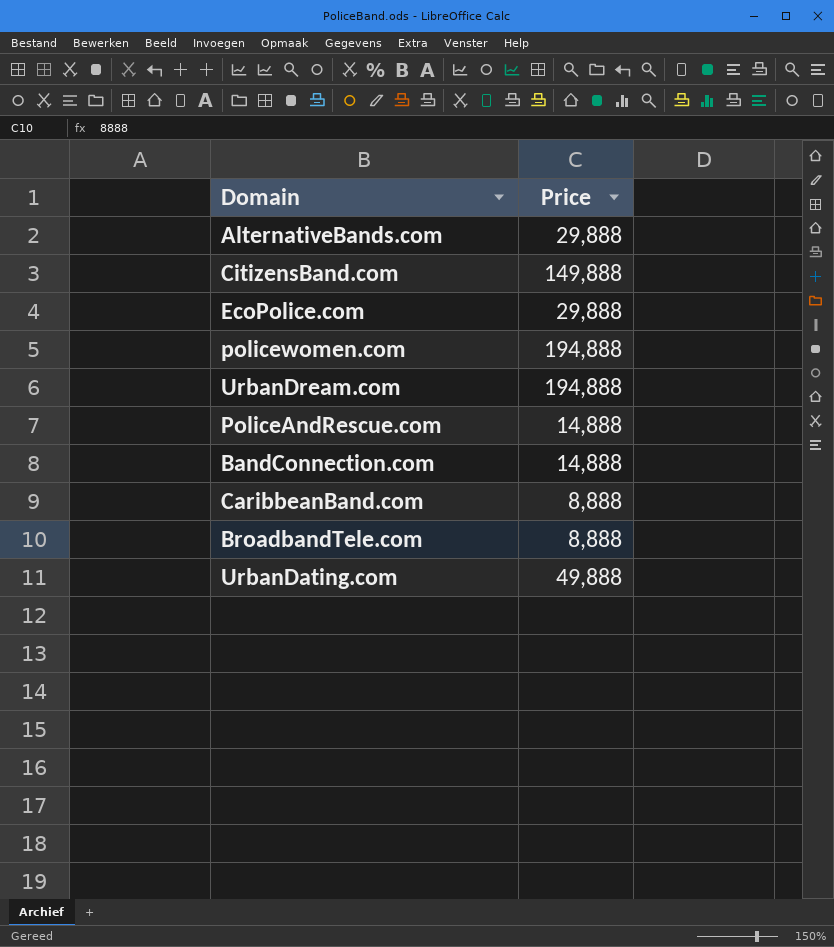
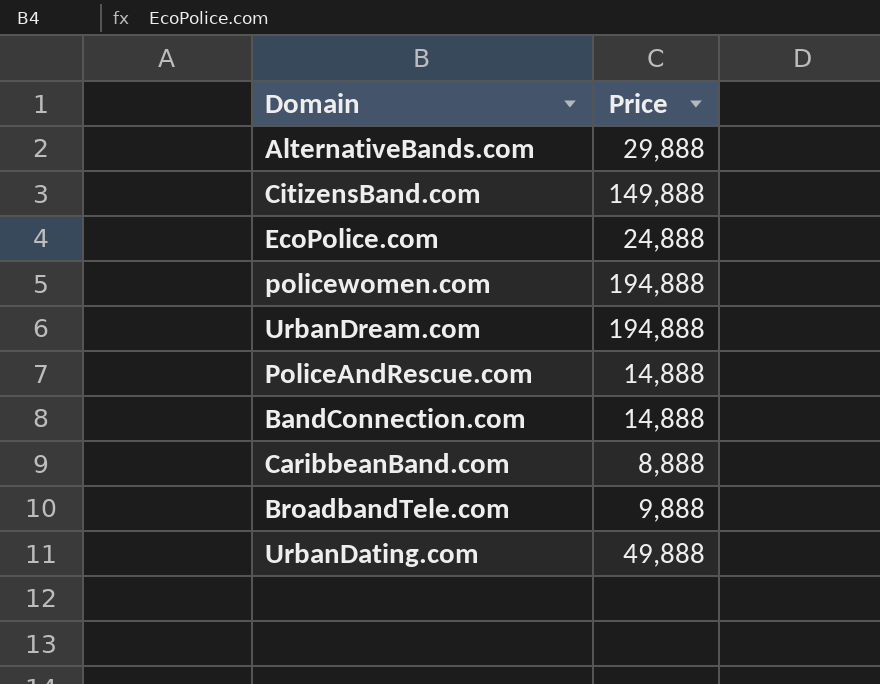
EcoPolice.com | Price: 29,888 -> 24,888
BroadbandTele.com | Price: 8,888 -> 9,888

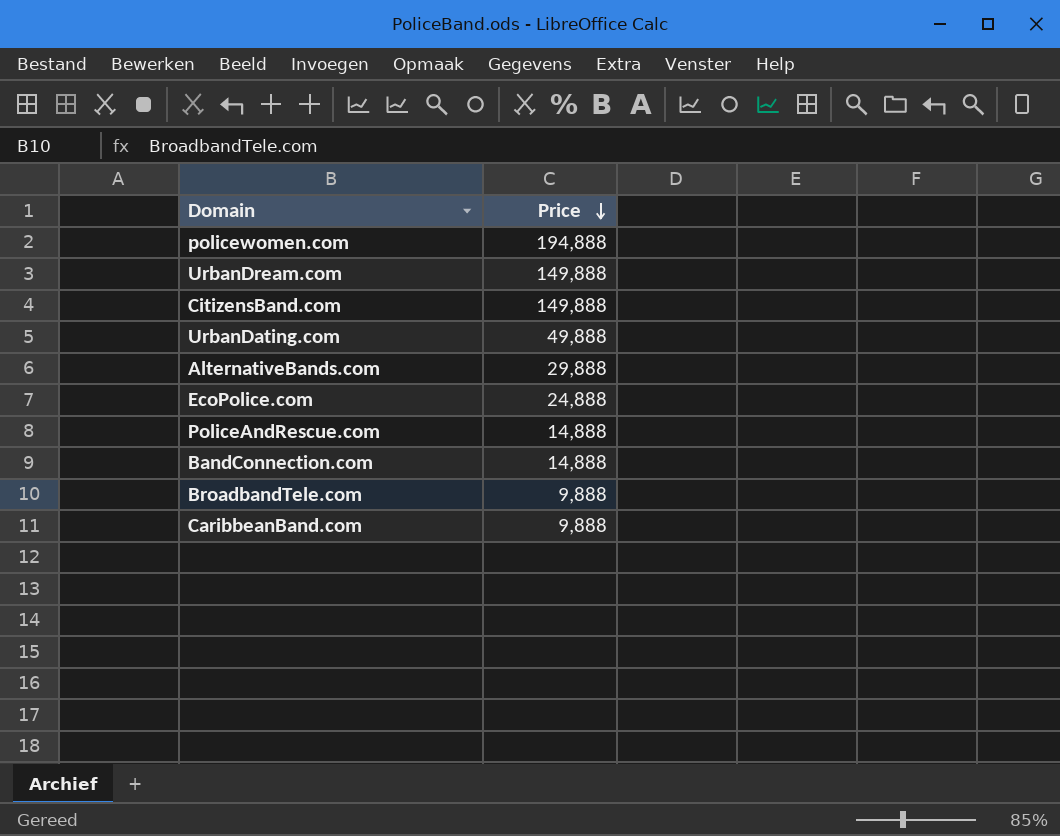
row order: none -> Price descending
UrbanDream.com | Price: 194,888 -> 149,888
CaribbeanBand.com | Price: 8,888 -> 9,888

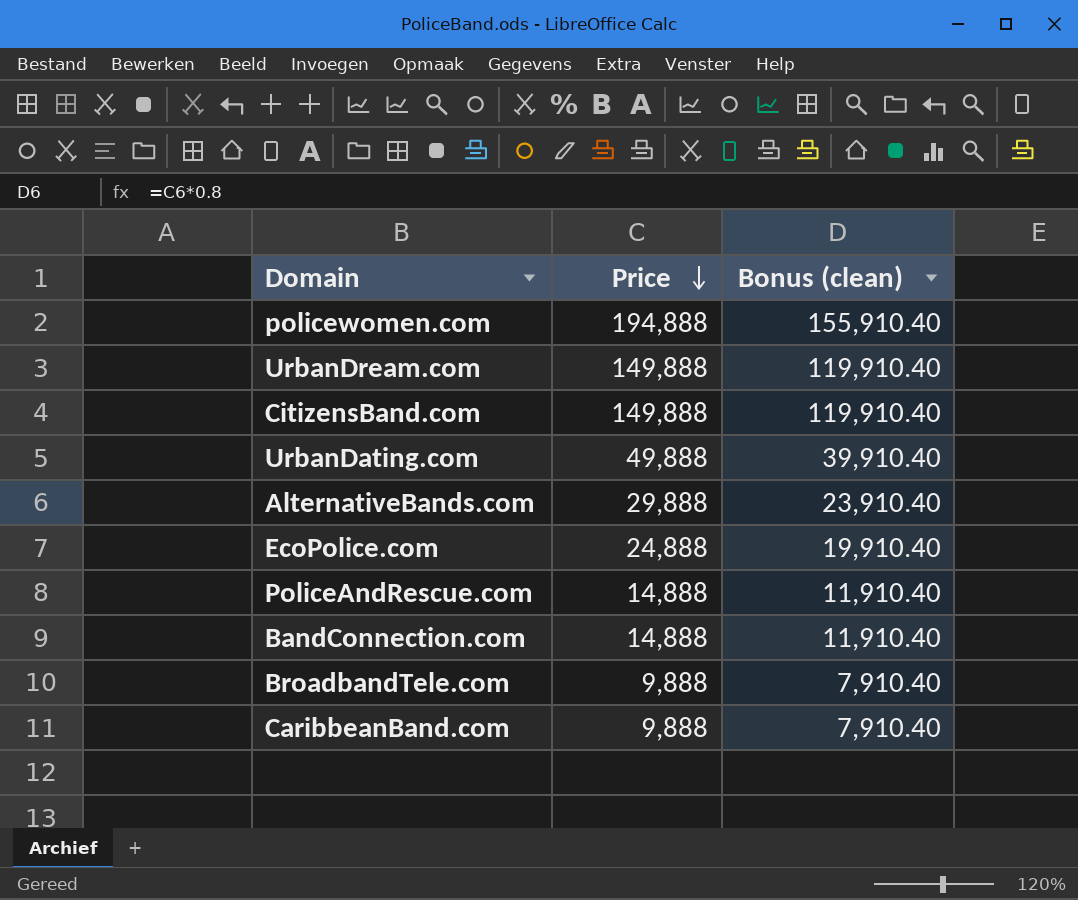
column Bonus (clean) | formula: none -> [Price] * 0.8

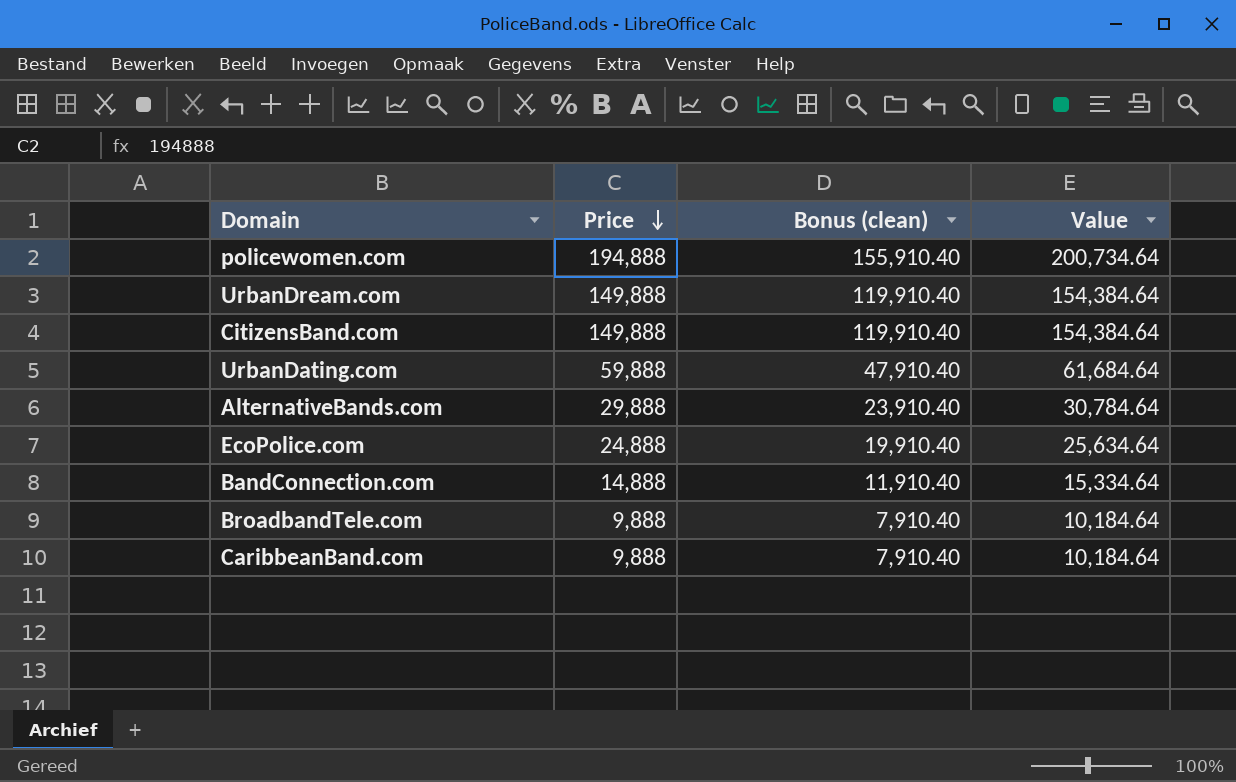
column Value | formula: none -> [Price] * 1.03
row PoliceAndRescue.com: 14,888 | 11,910.40 -> none
UrbanDating.com | Price: 49,888 -> 59,888
UrbanDating.com | Bonus (clean): 39,910.40 -> 47,910.40

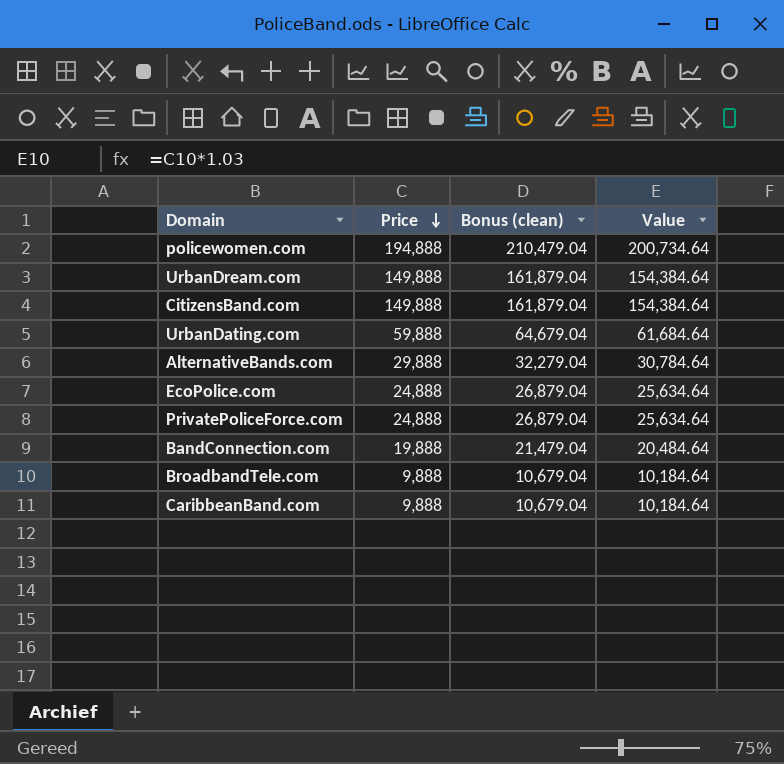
column Bonus (clean) | formula: [Price] * 0.8 -> [Price] * 1.08
row PrivatePoliceForce.com: none -> 24,888 | 26,879.04 | 25,634.64
BandConnection.com | Price: 14,888 -> 19,888
BandConnection.com | Value: 15,334.64 -> 20,484.64

